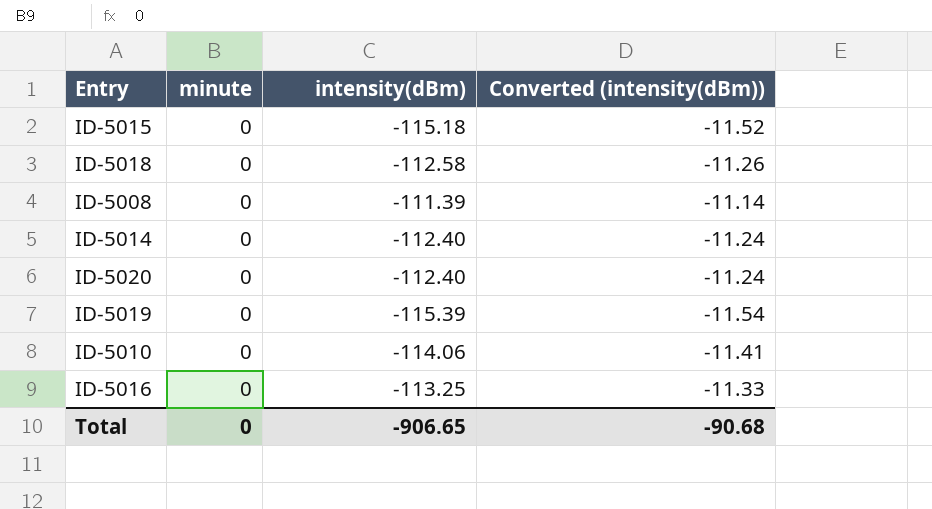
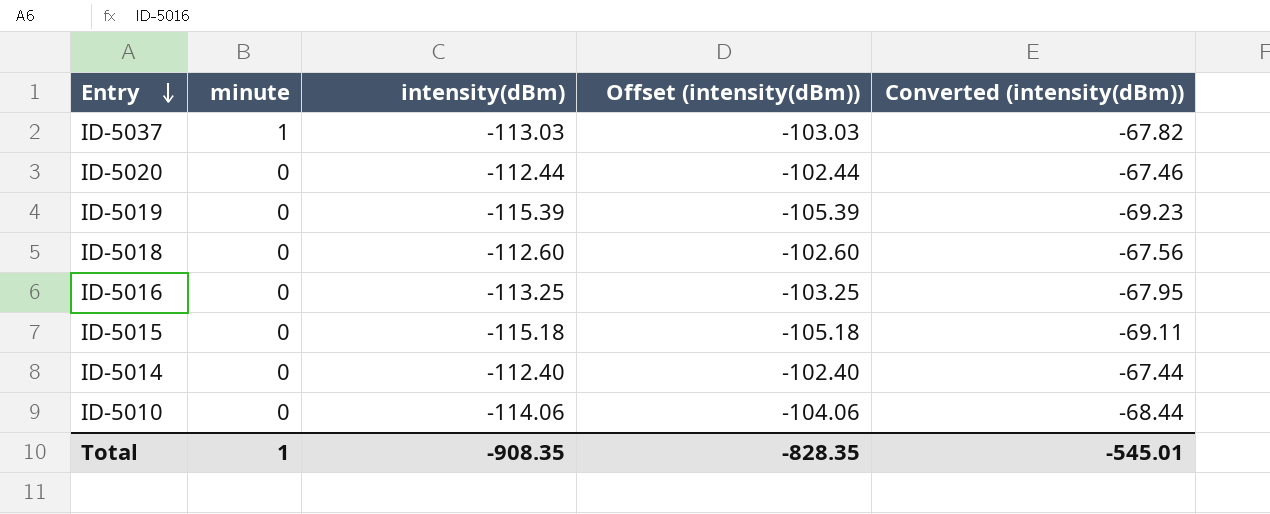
row order: none -> Entry descending
column Offset (intensity(dBm)) | formula: none -> [intensity(dBm)] + 10
column Converted (intensity(dBm)) | formula: [intensity(dBm)] * 0.1 -> [intensity(dBm)] * 0.6
row ID-5008: 0 | -111.39 | -11.14 -> none
row ID-5037: none -> 1 | -113.03 | -103.03 | -67.82
ID-5020 | intensity(dBm): -112.40 -> -112.44
ID-5018 | intensity(dBm): -112.58 -> -112.60
Total | minute: 0 -> 1
Total | intensity(dBm): -906.65 -> -908.35
Total | Converted (intensity(dBm)): -90.68 -> -545.01

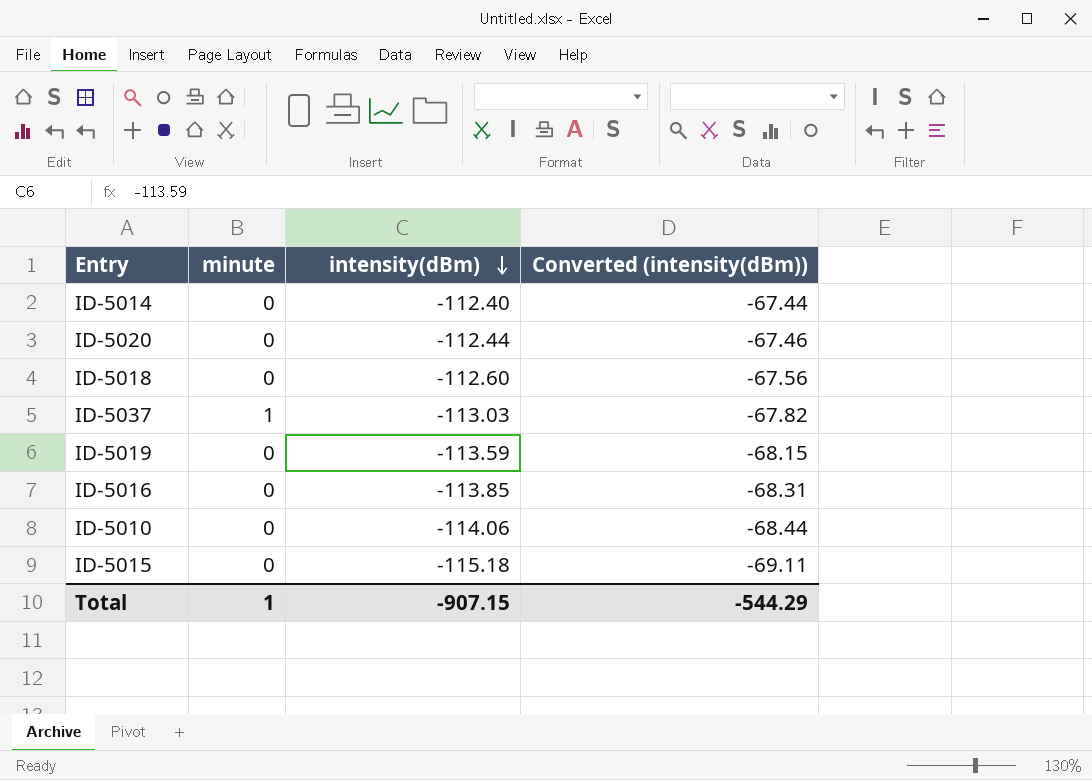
row order: Entry descending -> intensity(dBm) descending
column Offset (intensity(dBm)) | formula: [intensity(dBm)] + 10 -> none
ID-5019 | intensity(dBm): -115.39 -> -113.59
ID-5019 | Converted (intensity(dBm)): -69.23 -> -68.15
ID-5016 | intensity(dBm): -113.25 -> -113.85
ID-5016 | Converted (intensity(dBm)): -67.95 -> -68.31
Total | intensity(dBm): -908.35 -> -907.15
Total | Converted (intensity(dBm)): -545.01 -> -544.29

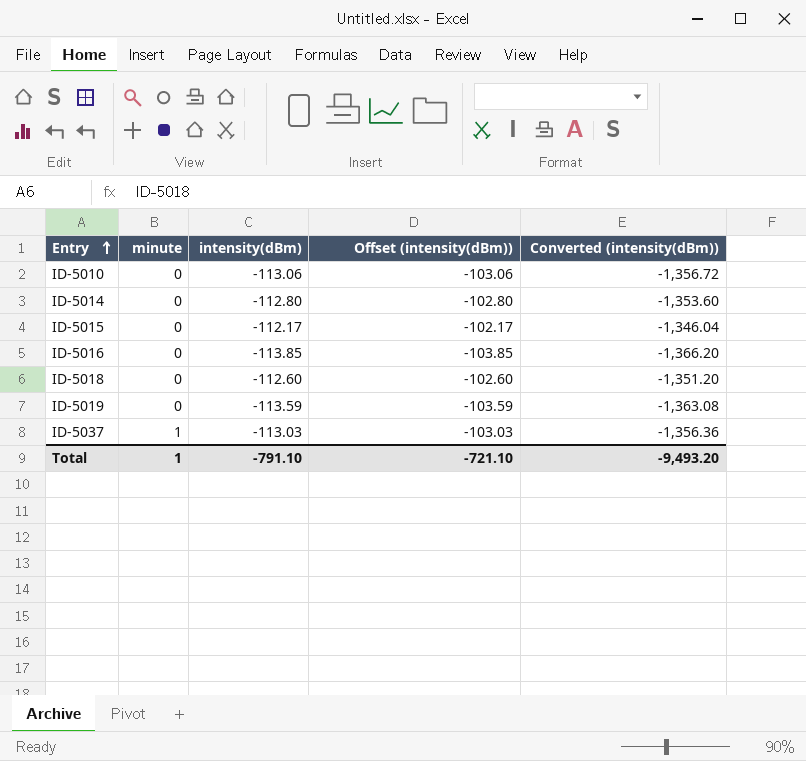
row order: intensity(dBm) descending -> Entry ascending
column Offset (intensity(dBm)) | formula: none -> [intensity(dBm)] + 10
column Converted (intensity(dBm)) | formula: [intensity(dBm)] * 0.6 -> [intensity(dBm)] * 12
row ID-5020: 0 | -112.44 | -67.46 -> none
ID-5010 | intensity(dBm): -114.06 -> -113.06
ID-5014 | intensity(dBm): -112.40 -> -112.80
ID-5015 | intensity(dBm): -115.18 -> -112.17
Total | intensity(dBm): -907.15 -> -791.10
Total | Converted (intensity(dBm)): -544.29 -> -9,493.20

